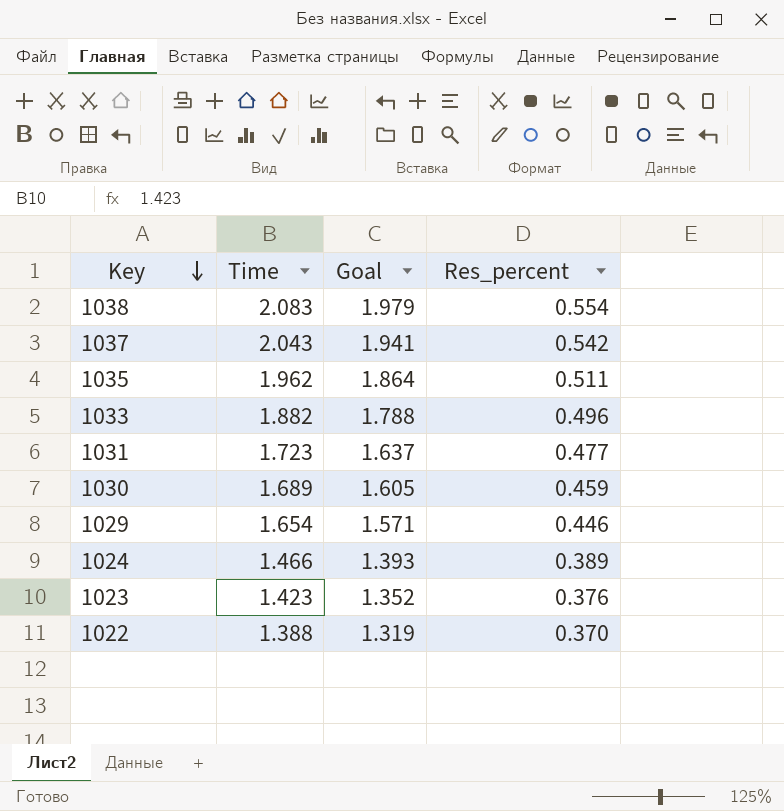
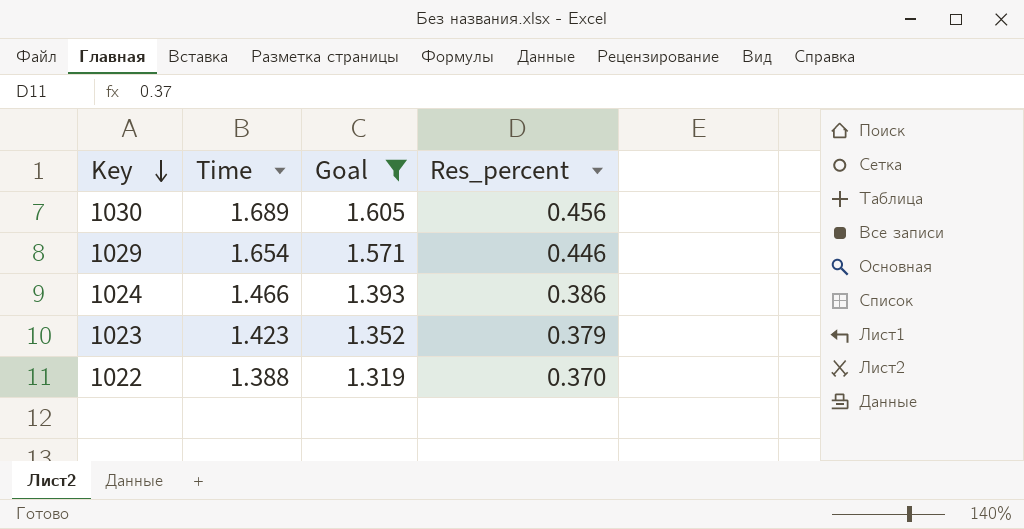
filter: none -> Goal <= 1.605
1030 | Res_percent: 0.459 -> 0.456
1024 | Res_percent: 0.389 -> 0.386
1023 | Res_percent: 0.376 -> 0.379

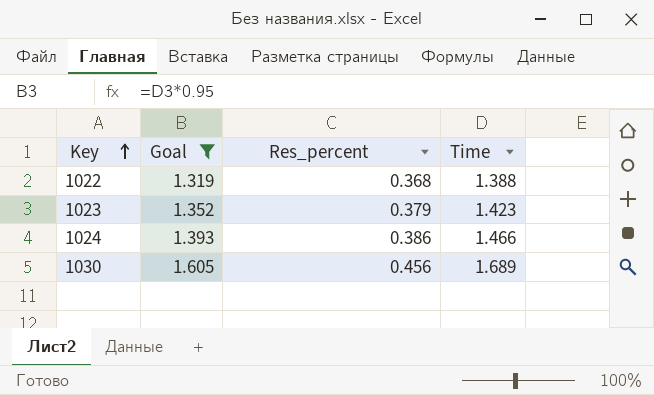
row order: Key descending -> Key ascending
column Time | position: 2 -> 4
row 1029: 1.654 | 1.571 | 0.446 -> none
1022 | Res_percent: 0.370 -> 0.368

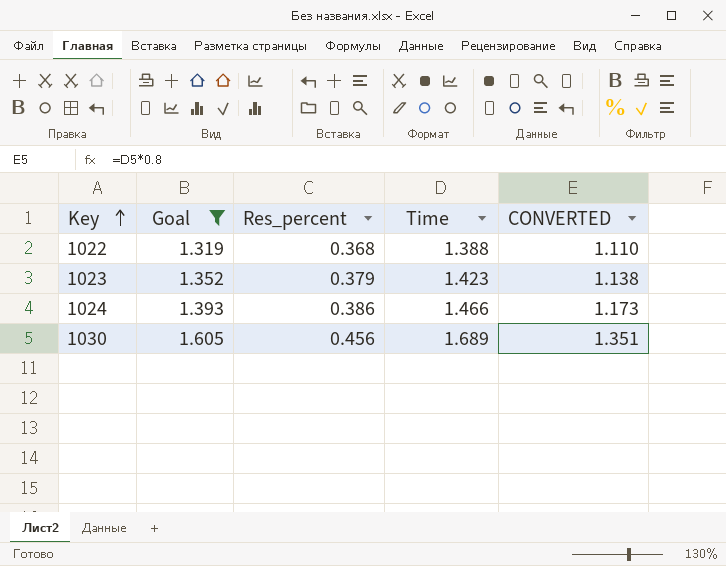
column CONVERTED | formula: none -> [Time] * 0.8

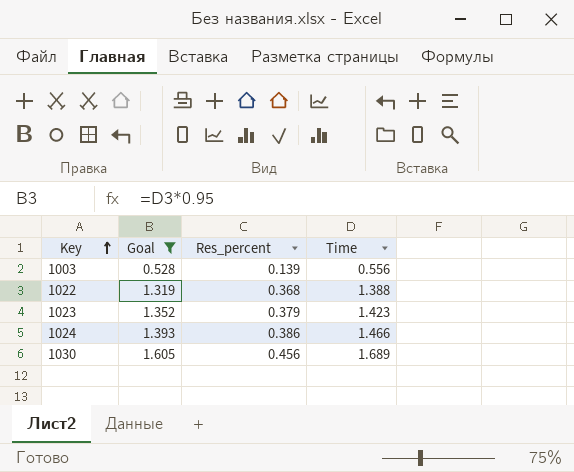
column CONVERTED | formula: [Time] * 0.8 -> none
row 1003: none -> 0.528 | 0.139 | 0.556

